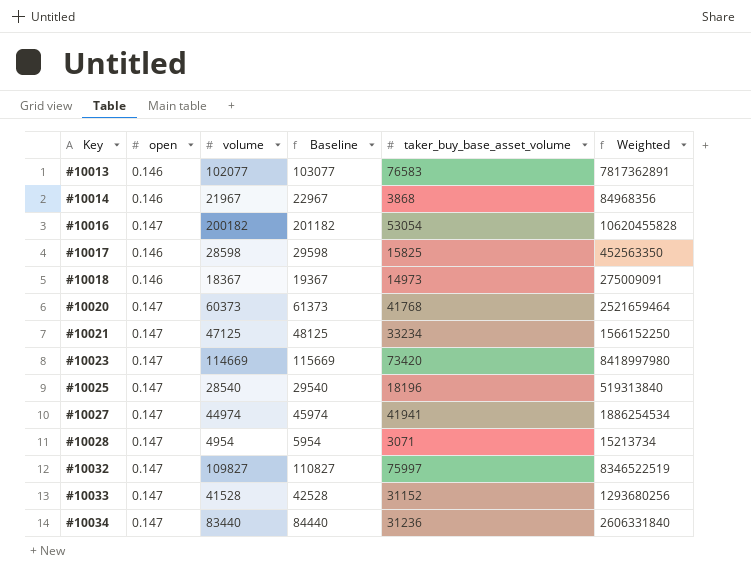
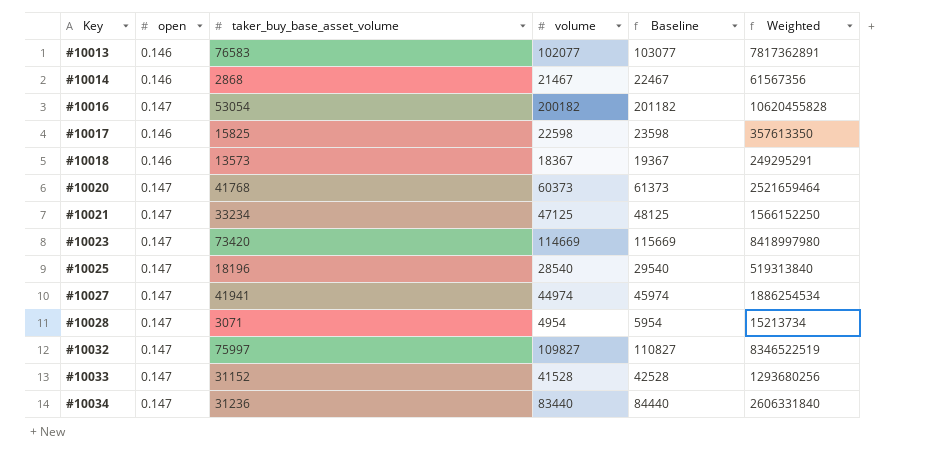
column taker_buy_base_asset_volume | position: 5 -> 3
#10014 | taker_buy_base_asset_volume: 3868 -> 2868
#10014 | volume: 21967 -> 21467
#10014 | Baseline: 22967 -> 22467
#10014 | Weighted: 84968356 -> 61567356
#10017 | volume: 28598 -> 22598
#10017 | Baseline: 29598 -> 23598
#10017 | Weighted: 452563350 -> 357613350
#10018 | taker_buy_base_asset_volume: 14973 -> 13573
#10018 | Weighted: 275009091 -> 249295291

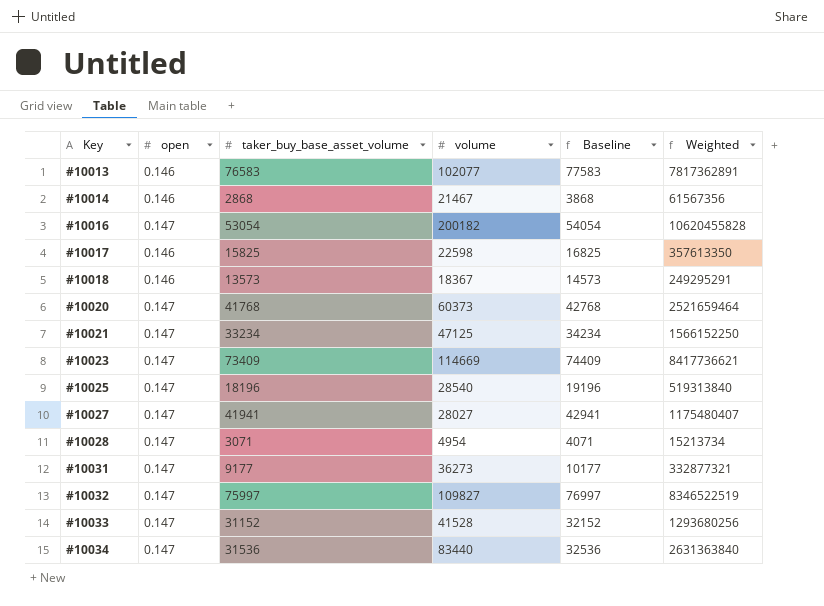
column Baseline | formula: [volume] + 1000 -> [taker_buy_base_asset_volume] + 1000
#10023 | taker_buy_base_asset_volume: 73420 -> 73409
#10023 | Weighted: 8418997980 -> 8417736621
#10027 | volume: 44974 -> 28027
#10027 | Weighted: 1886254534 -> 1175480407
row #10031: none -> 0.147 | 9177 | 36273 | 10177 | 332877321
#10034 | taker_buy_base_asset_volume: 31236 -> 31536
#10034 | Weighted: 2606331840 -> 2631363840

